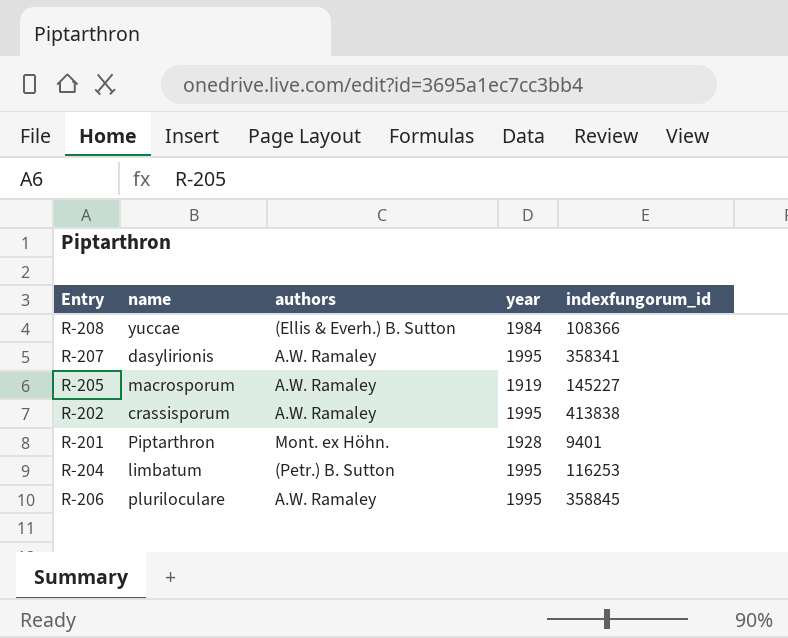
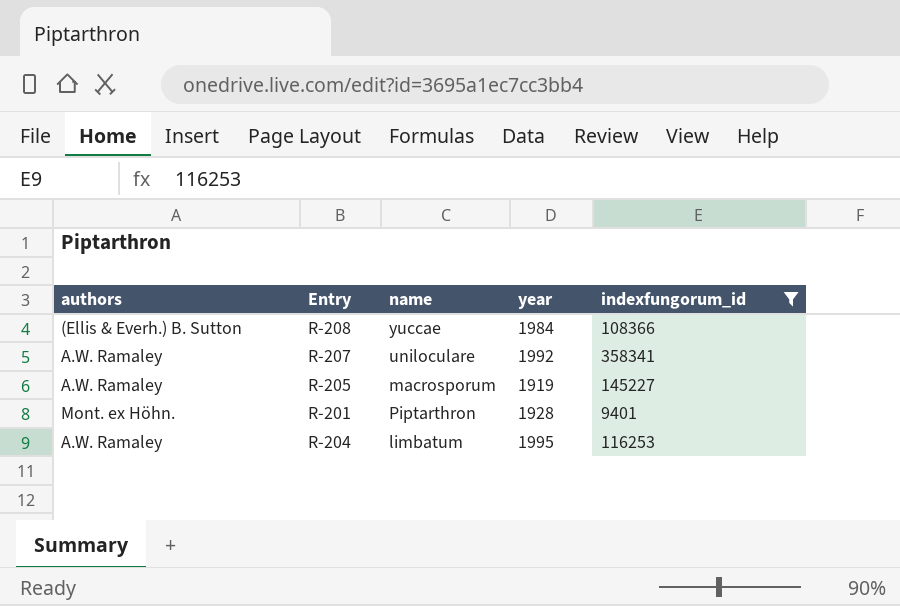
filter: none -> indexfungorum_id <= 358341
column authors | position: 3 -> 1
R-207 | name: dasylirionis -> uniloculare
R-207 | year: 1995 -> 1992
R-204 | authors: (Petr.) B. Sutton -> A.W. Ramaley

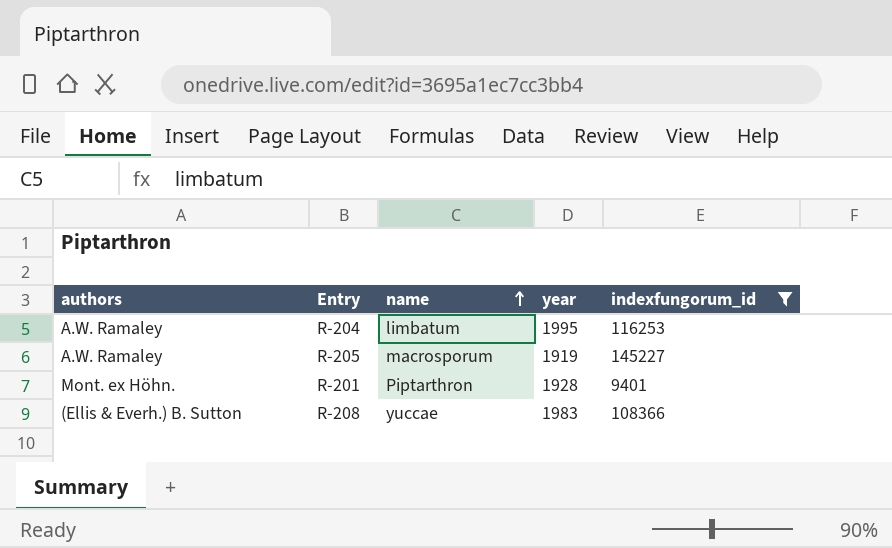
row order: none -> name ascending
row R-207: A.W. Ramaley | uniloculare | 1992 | 358341 -> none
R-208 | year: 1984 -> 1983

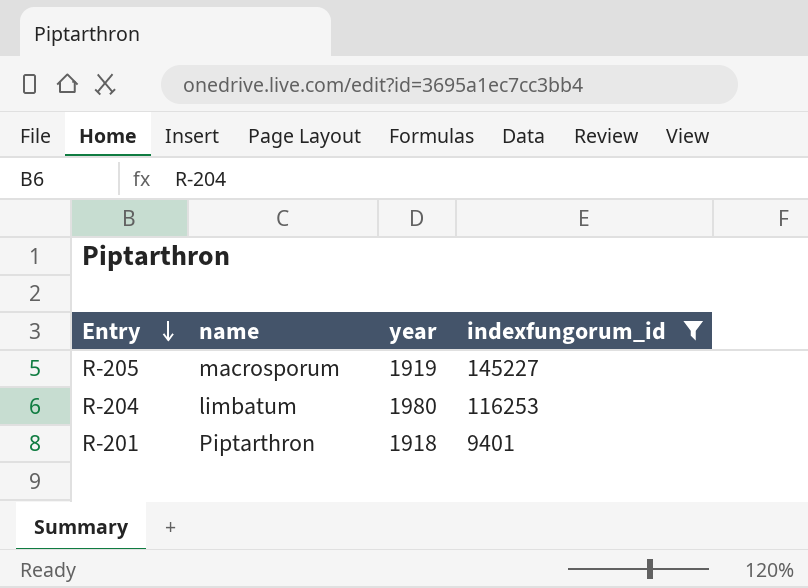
row order: name ascending -> Entry descending
column authors | position: 1 -> none
row R-208: (Ellis & Everh.) B. Sutton | yuccae | 1983 | 108366 -> none
R-204 | year: 1995 -> 1980
R-201 | year: 1928 -> 1918

